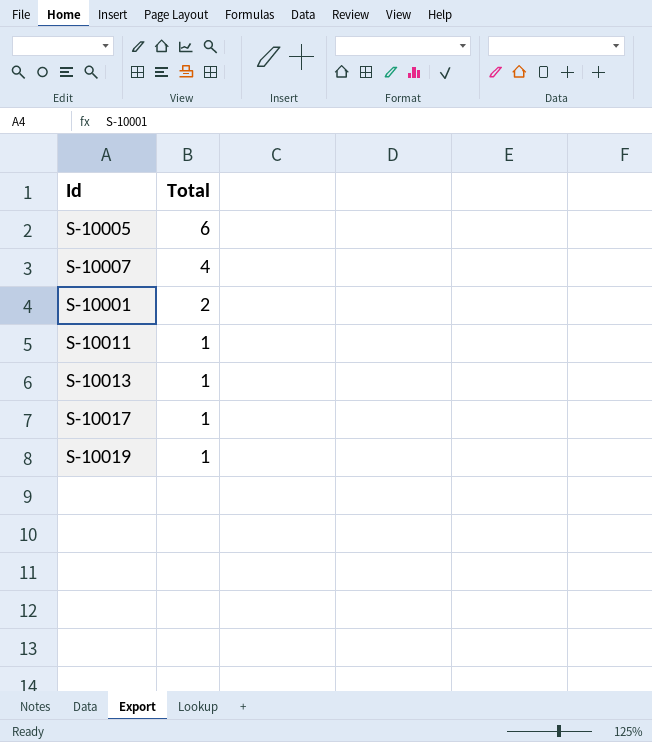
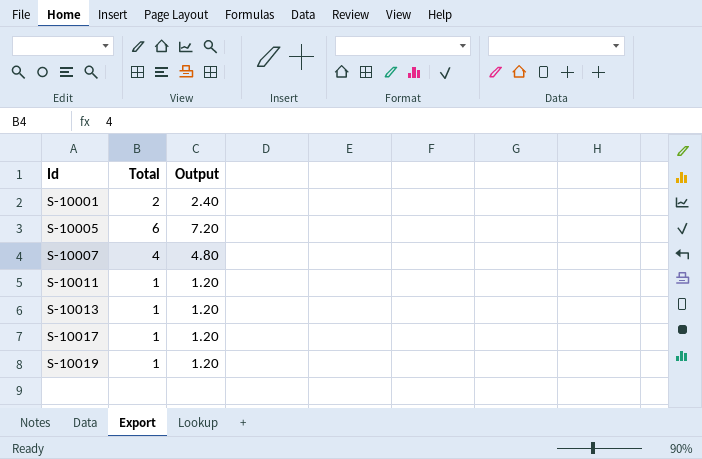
row order: Total descending -> Id ascending
column Output | formula: none -> [Total] * 1.2

